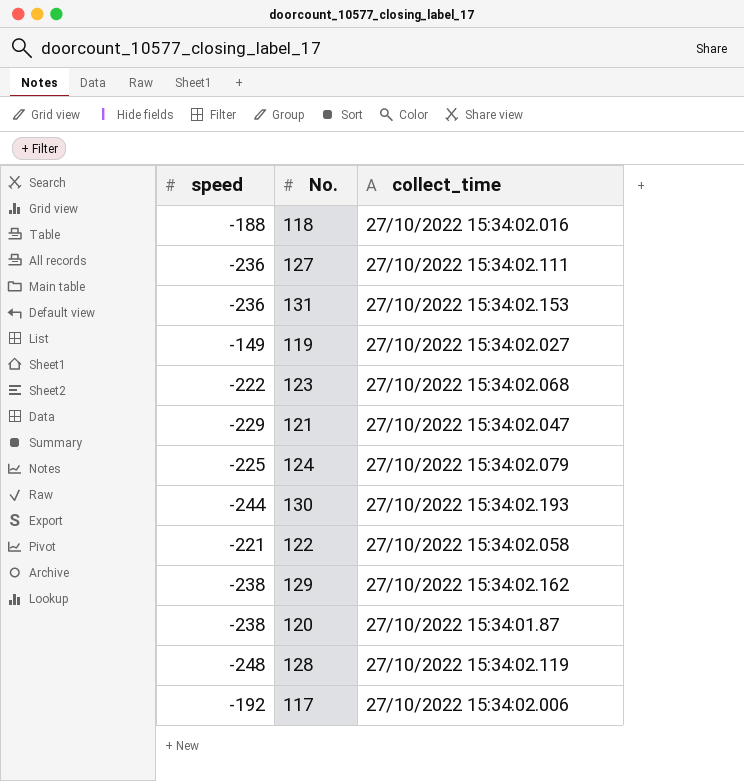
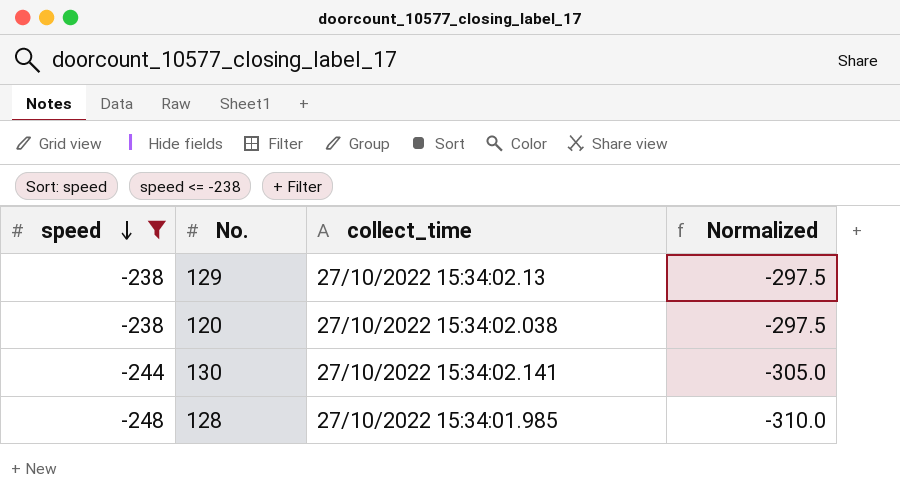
filter: none -> speed <= -238
row order: none -> speed descending
column Normalized | formula: none -> [speed] * 1.25
129 | collect_time: 27/10/2022 15:34:02.162 -> 27/10/2022 15:34:02.13
120 | collect_time: 27/10/2022 15:34:01.87 -> 27/10/2022 15:34:02.038
130 | collect_time: 27/10/2022 15:34:02.193 -> 27/10/2022 15:34:02.141
128 | collect_time: 27/10/2022 15:34:02.119 -> 27/10/2022 15:34:01.985

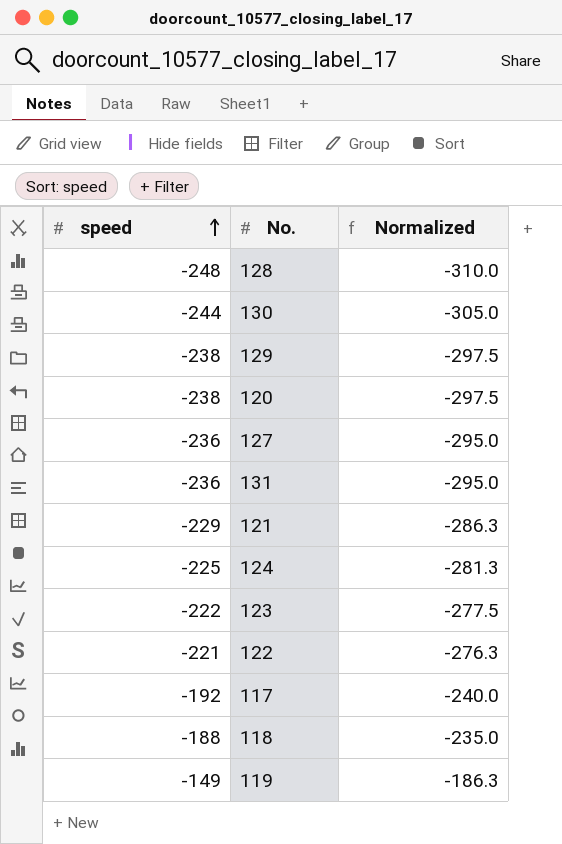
filter: speed <= -238 -> none
row order: speed descending -> speed ascending
column collect_time | position: 3 -> none

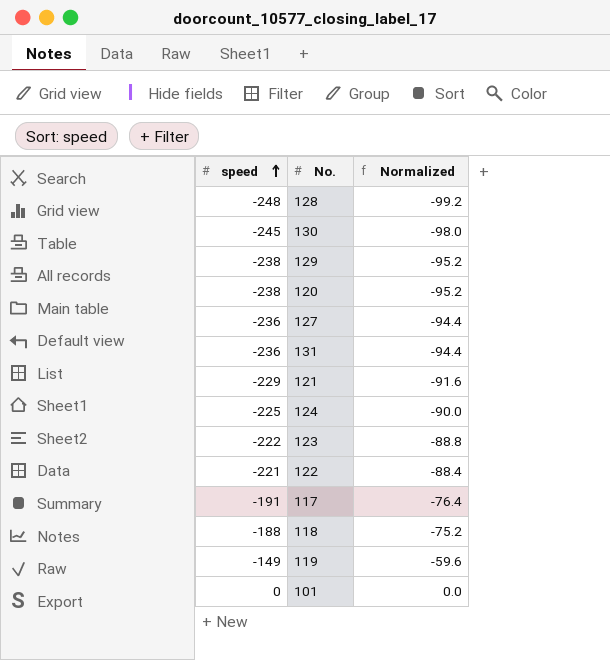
column Normalized | formula: [speed] * 1.25 -> [speed] * 0.4
130 | speed: -244 -> -245
117 | speed: -192 -> -191
row 101: none -> 0 | 0.0

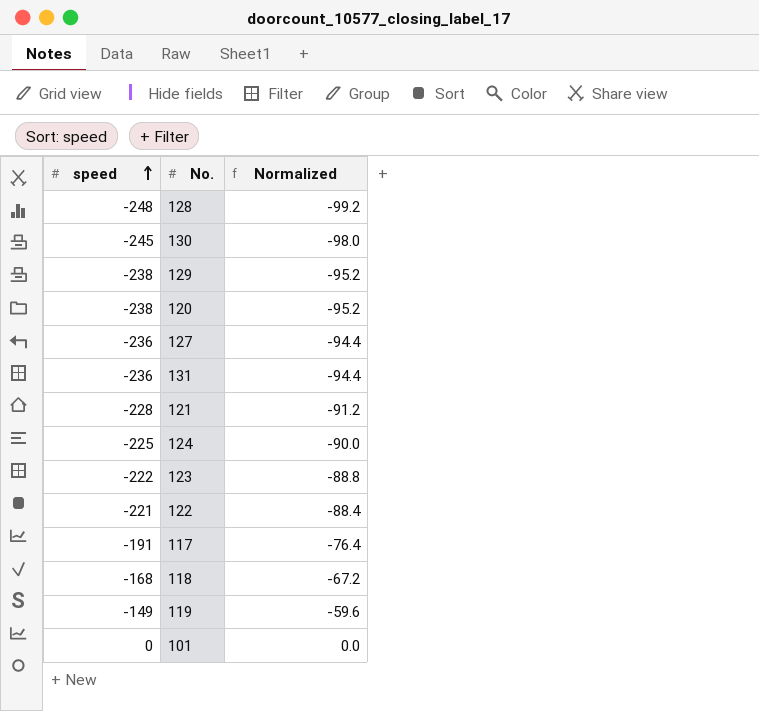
121 | speed: -229 -> -228
121 | Normalized: -91.6 -> -91.2
118 | speed: -188 -> -168
118 | Normalized: -75.2 -> -67.2

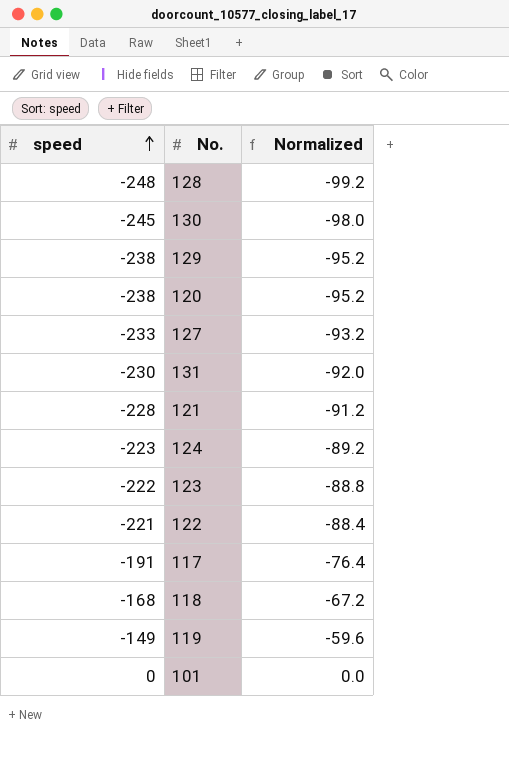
127 | speed: -236 -> -233
127 | Normalized: -94.4 -> -93.2
131 | speed: -236 -> -230
131 | Normalized: -94.4 -> -92.0
124 | speed: -225 -> -223
124 | Normalized: -90.0 -> -89.2

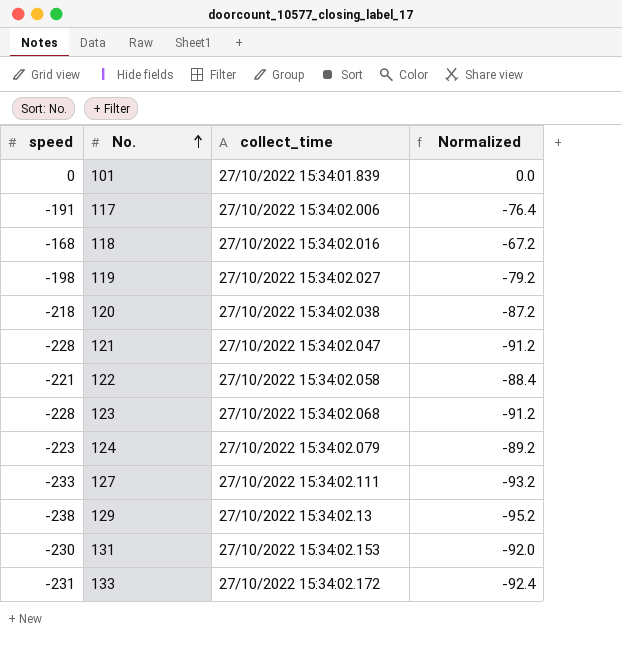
row order: speed ascending -> No. ascending
column collect_time | position: none -> 3
row 128: -248 | -99.2 -> none
row 130: -245 | -98.0 -> none
119 | speed: -149 -> -198
119 | Normalized: -59.6 -> -79.2
120 | speed: -238 -> -218
120 | Normalized: -95.2 -> -87.2
123 | speed: -222 -> -228
123 | Normalized: -88.8 -> -91.2
row 133: none -> -231 | 27/10/2022 15:34:02.172 | -92.4

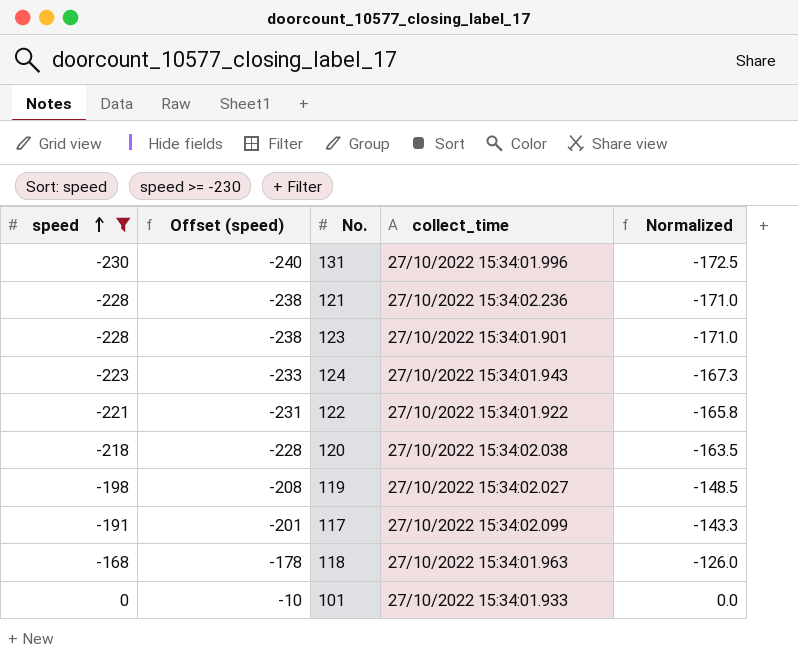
filter: none -> speed >= -230
row order: No. ascending -> speed ascending
column Offset (speed) | formula: none -> [speed] - 10
column Normalized | formula: [speed] * 0.4 -> [speed] * 0.75
131 | collect_time: 27/10/2022 15:34:02.153 -> 27/10/2022 15:34:01.996
121 | collect_time: 27/10/2022 15:34:02.047 -> 27/10/2022 15:34:02.236
123 | collect_time: 27/10/2022 15:34:02.068 -> 27/10/2022 15:34:01.901
124 | collect_time: 27/10/2022 15:34:02.079 -> 27/10/2022 15:34:01.943
122 | collect_time: 27/10/2022 15:34:02.058 -> 27/10/2022 15:34:01.922
117 | collect_time: 27/10/2022 15:34:02.006 -> 27/10/2022 15:34:02.099
118 | collect_time: 27/10/2022 15:34:02.016 -> 27/10/2022 15:34:01.963
101 | collect_time: 27/10/2022 15:34:01.839 -> 27/10/2022 15:34:01.933

